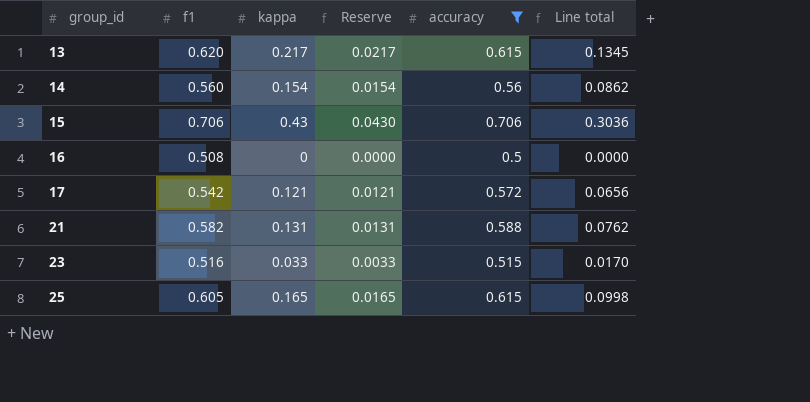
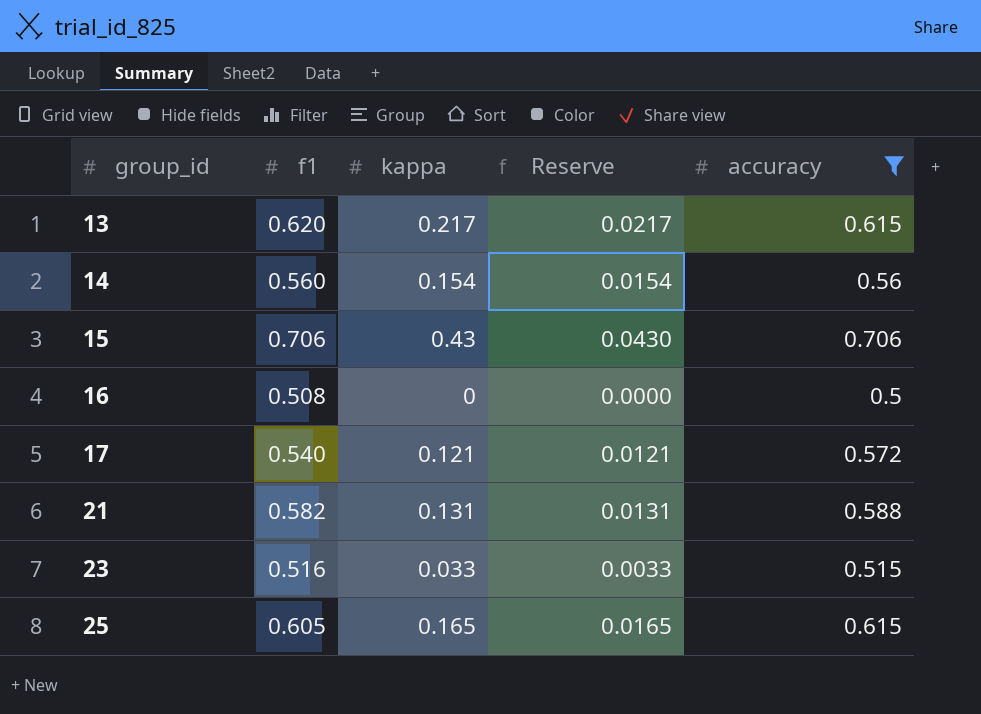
column Line total | formula: [f1] * [kappa] -> none
17 | f1: 0.542 -> 0.540

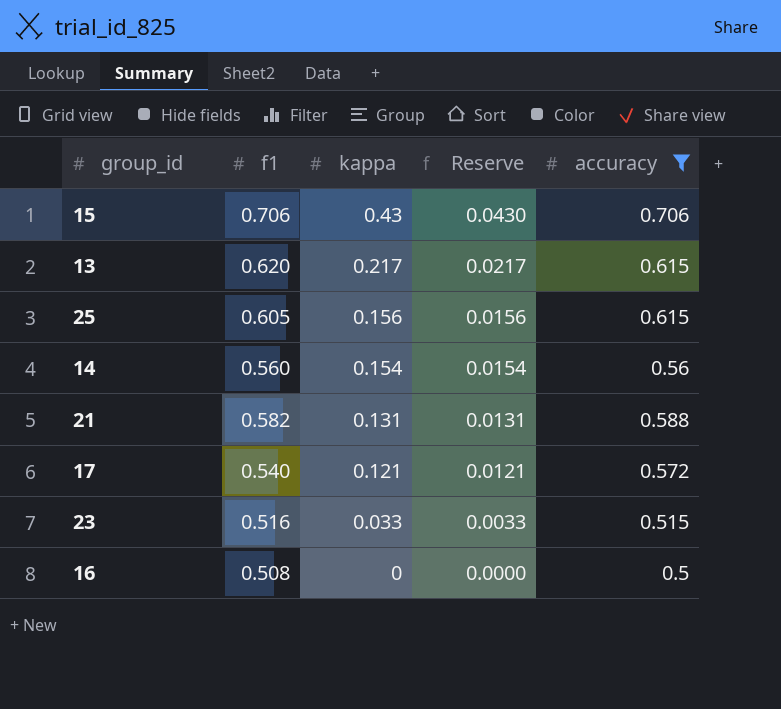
row order: group_id ascending -> kappa descending
25 | kappa: 0.165 -> 0.156
25 | Reserve: 0.0165 -> 0.0156

